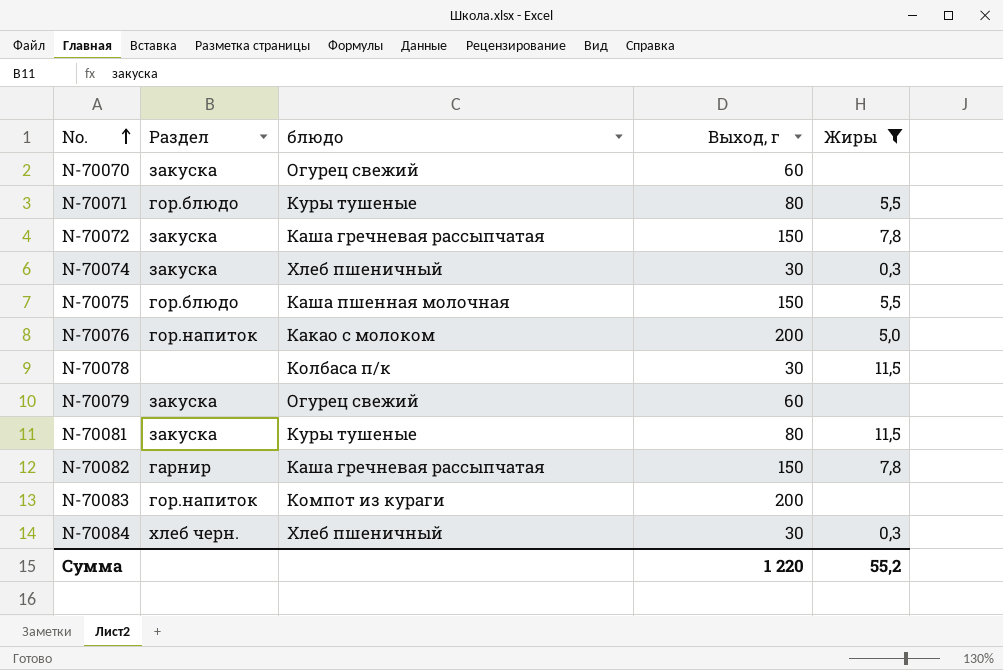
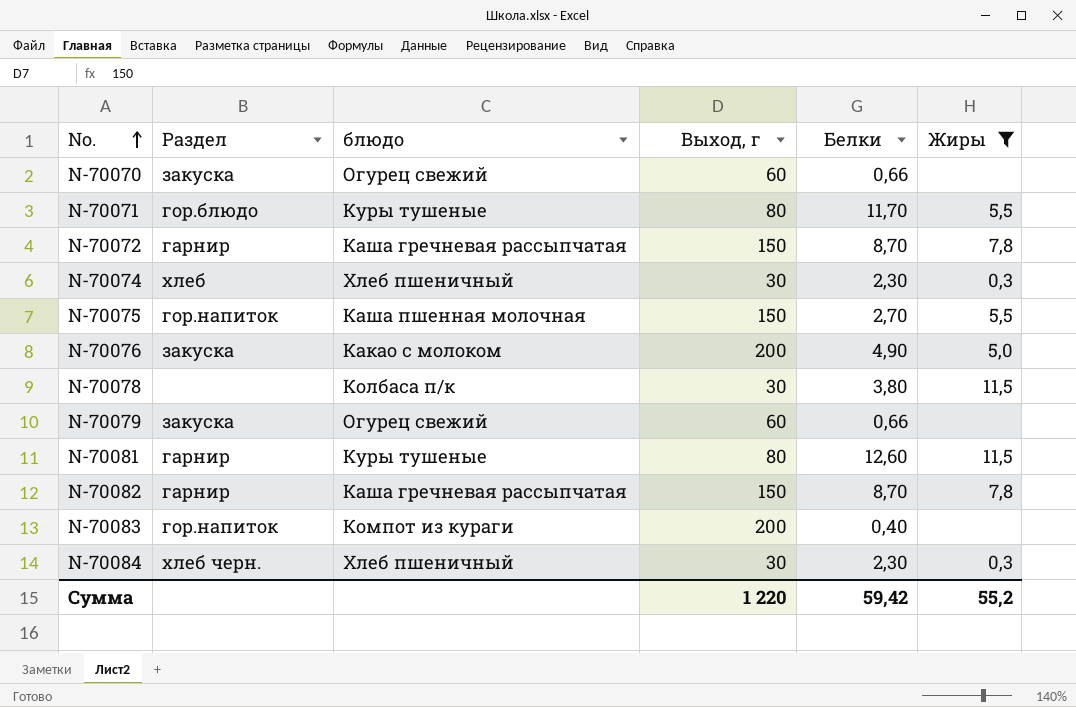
column Белки | position: none -> 5
N-70072 | Раздел: закуска -> гарнир
N-70074 | Раздел: закуска -> хлеб
N-70075 | Раздел: гор.блюдо -> гор.напиток
N-70076 | Раздел: гор.напиток -> закуска
N-70081 | Раздел: закуска -> гарнир

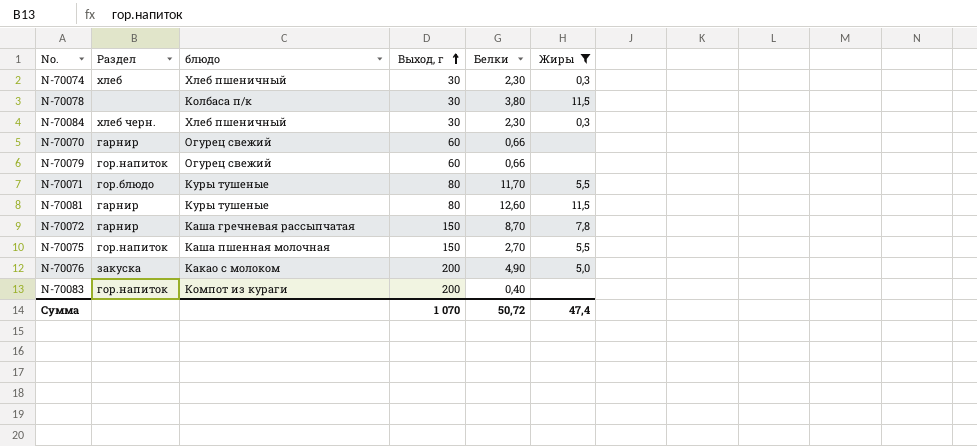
row order: No. ascending -> Выход, г ascending
row N-70082: гарнир | Каша гречневая рассыпчатая | 150 | 8,70 | 7,8 -> none
N-70070 | Раздел: закуска -> гарнир
N-70079 | Раздел: закуска -> гор.напиток
Сумма | Выход, г: 1 220 -> 1 070
Сумма | Белки: 59,42 -> 50,72
Сумма | Жиры: 55,2 -> 47,4

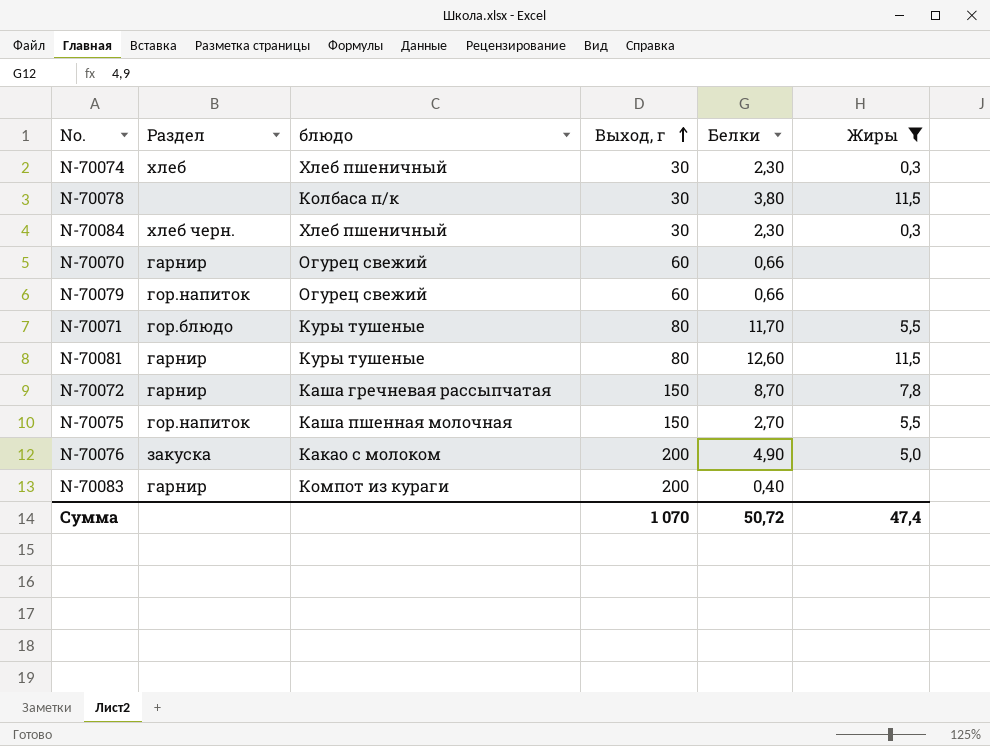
N-70083 | Раздел: гор.напиток -> гарнир

